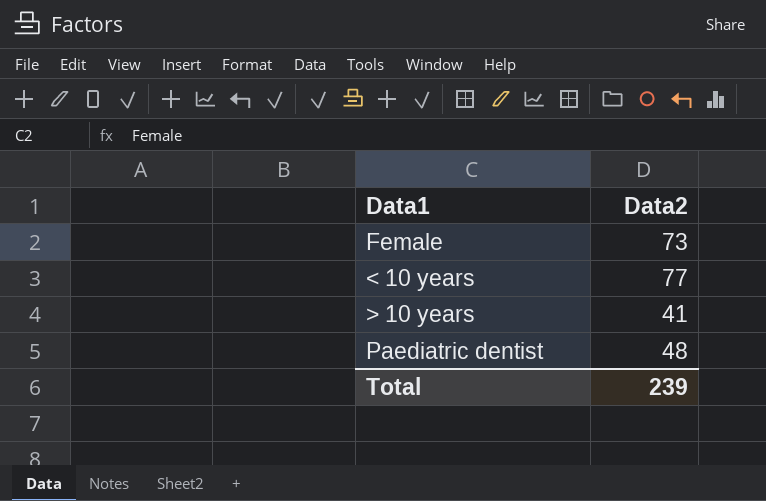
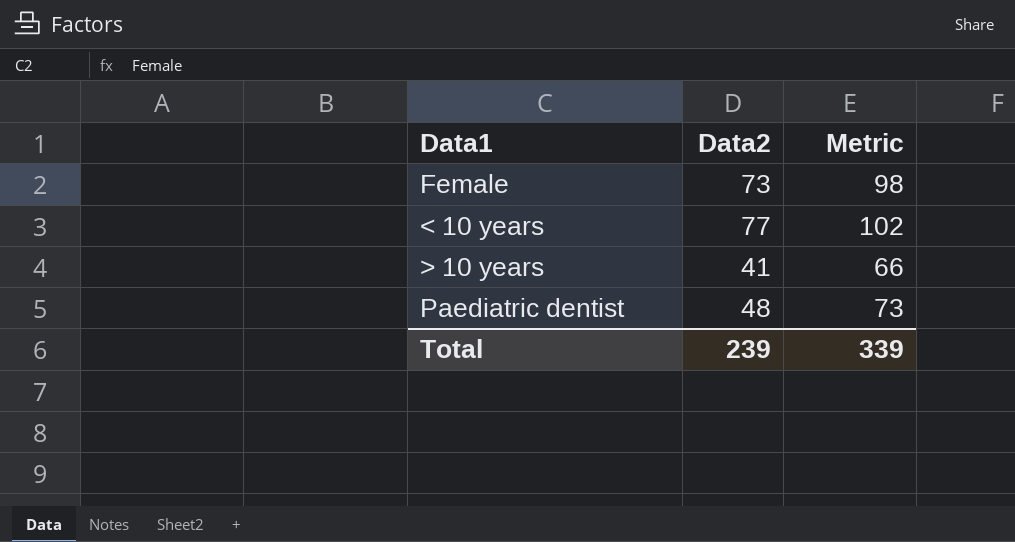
column Metric | formula: none -> [Data2] + 25

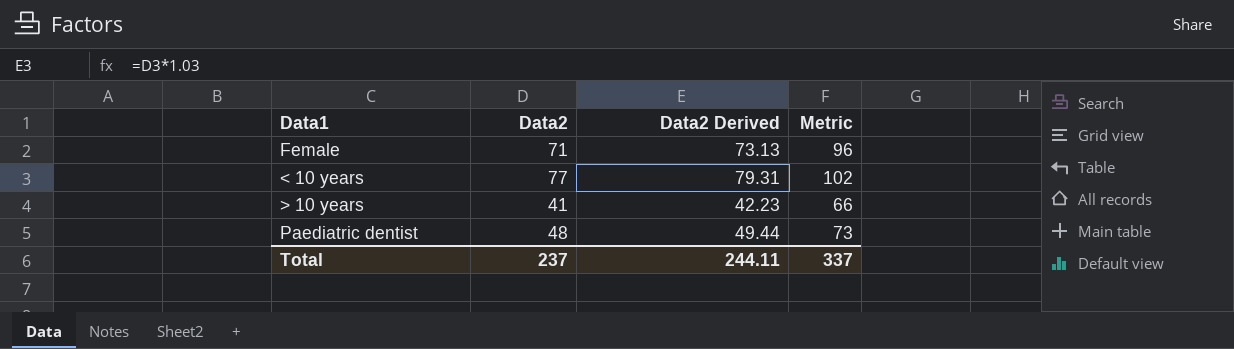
column Data2 Derived | formula: none -> [Data2] * 1.03
Female | Data2: 73 -> 71
Female | Metric: 98 -> 96
Total | Data2: 239 -> 237
Total | Metric: 339 -> 337

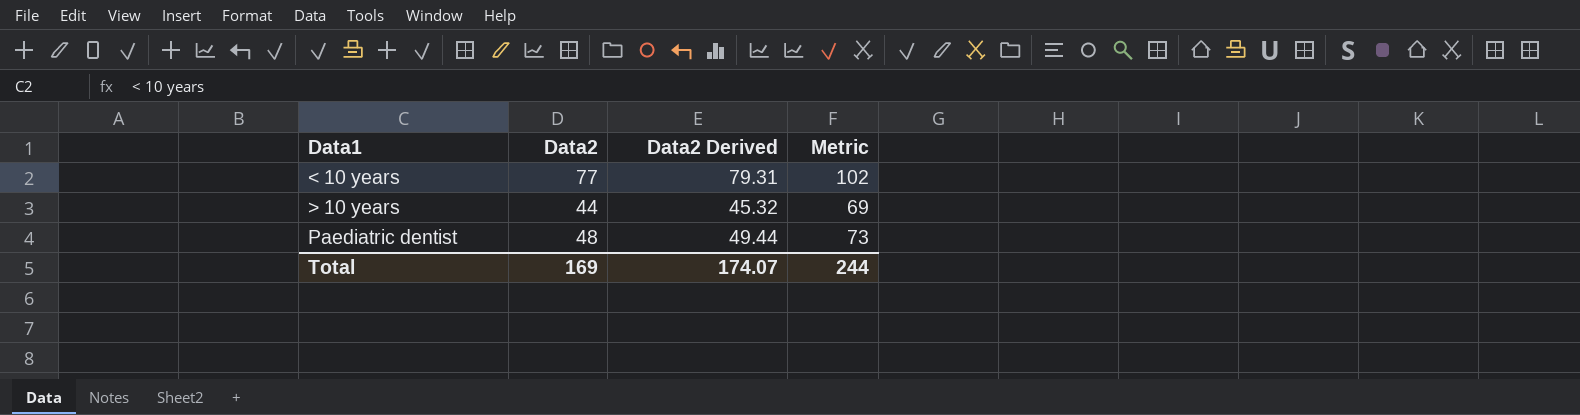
row Female: 71 | 73.13 | 96 -> none
> 10 years | Data2: 41 -> 44
> 10 years | Data2 Derived: 42.23 -> 45.32
> 10 years | Metric: 66 -> 69
Total | Data2: 237 -> 169
Total | Data2 Derived: 244.11 -> 174.07
Total | Metric: 337 -> 244

